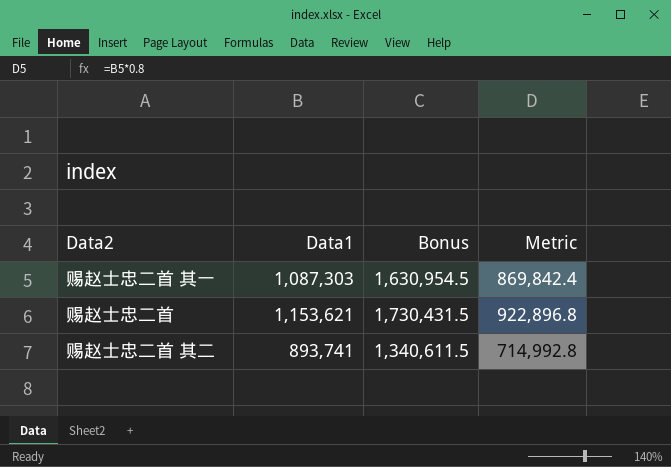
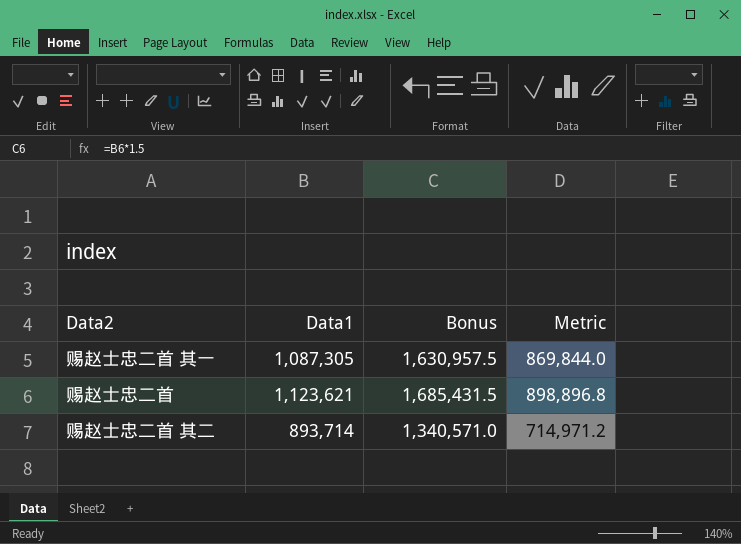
赐赵士忠二首 其一 | Data1: 1,087,303 -> 1,087,305
赐赵士忠二首 其一 | Bonus: 1,630,954.5 -> 1,630,957.5
赐赵士忠二首 其一 | Metric: 869,842.4 -> 869,844.0
赐赵士忠二首 | Data1: 1,153,621 -> 1,123,621
赐赵士忠二首 | Bonus: 1,730,431.5 -> 1,685,431.5
赐赵士忠二首 | Metric: 922,896.8 -> 898,896.8
赐赵士忠二首 其二 | Data1: 893,741 -> 893,714
赐赵士忠二首 其二 | Bonus: 1,340,611.5 -> 1,340,571.0
赐赵士忠二首 其二 | Metric: 714,992.8 -> 714,971.2

